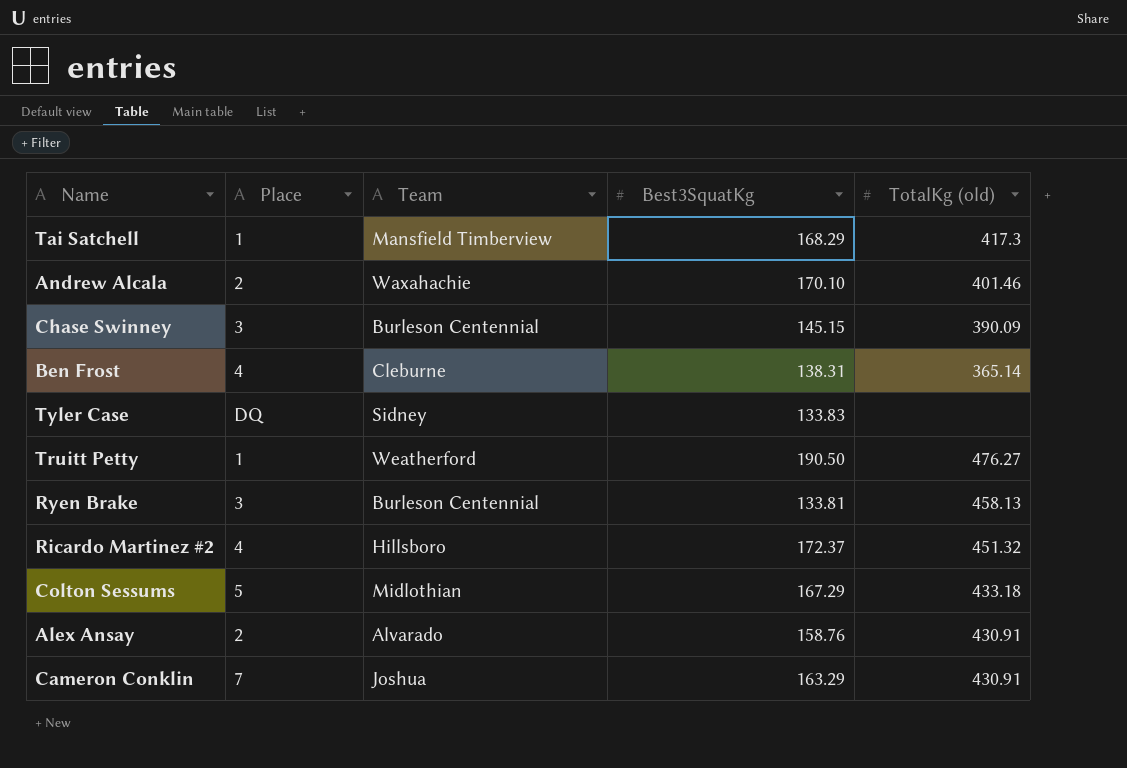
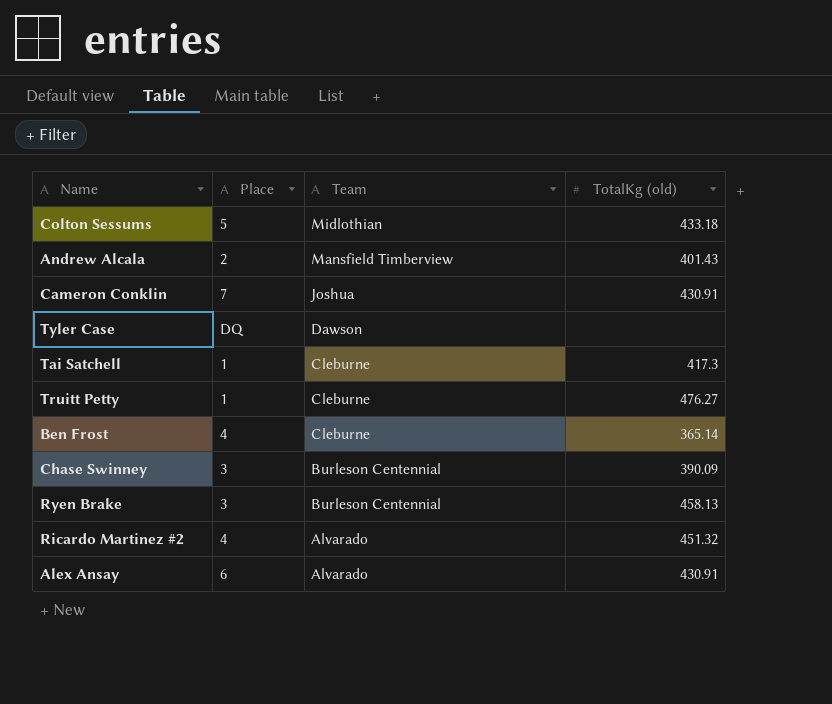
row order: none -> Team descending
column Best3SquatKg | position: 4 -> none
Andrew Alcala | Team: Waxahachie -> Mansfield Timberview
Andrew Alcala | TotalKg (old): 401.46 -> 401.43
Tyler Case | Team: Sidney -> Dawson
Tai Satchell | Team: Mansfield Timberview -> Cleburne
Truitt Petty | Team: Weatherford -> Cleburne
Ricardo Martinez #2 | Team: Hillsboro -> Alvarado
Alex Ansay | Place: 2 -> 6

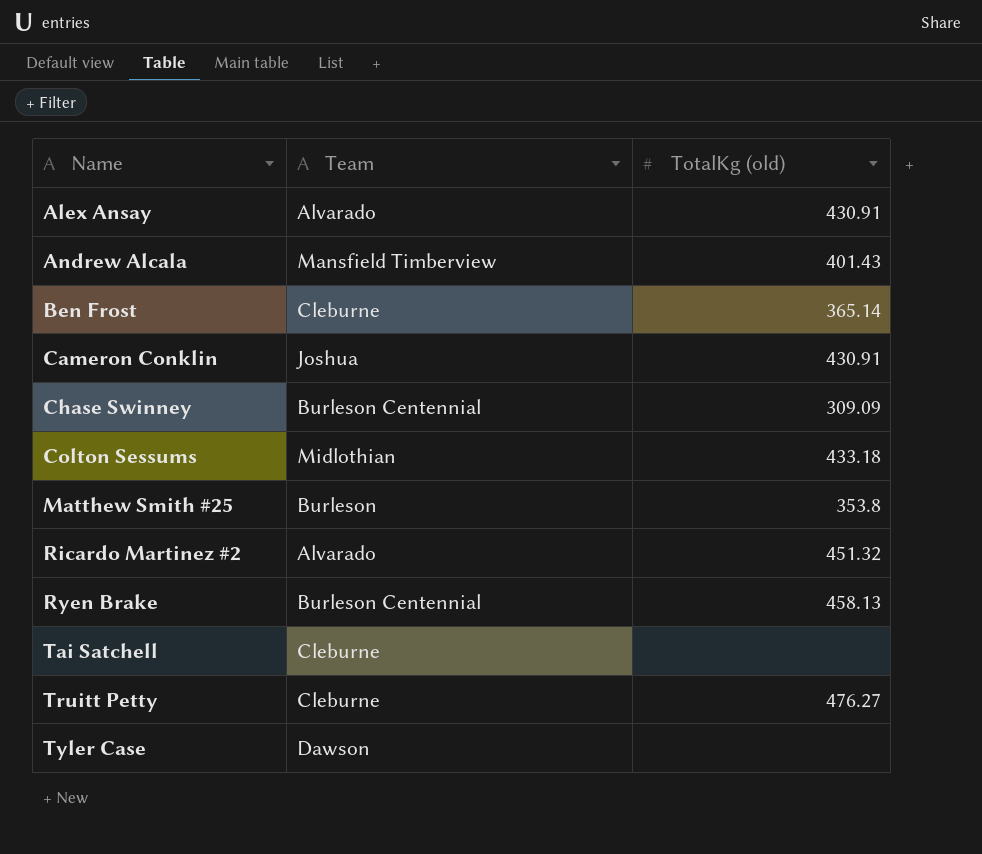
row order: Team descending -> Name ascending
column Place | position: 2 -> none
Chase Swinney | TotalKg (old): 390.09 -> 309.09
row Matthew Smith #25: none -> Burleson | 353.8
Tai Satchell | TotalKg (old): 417.3 -> none

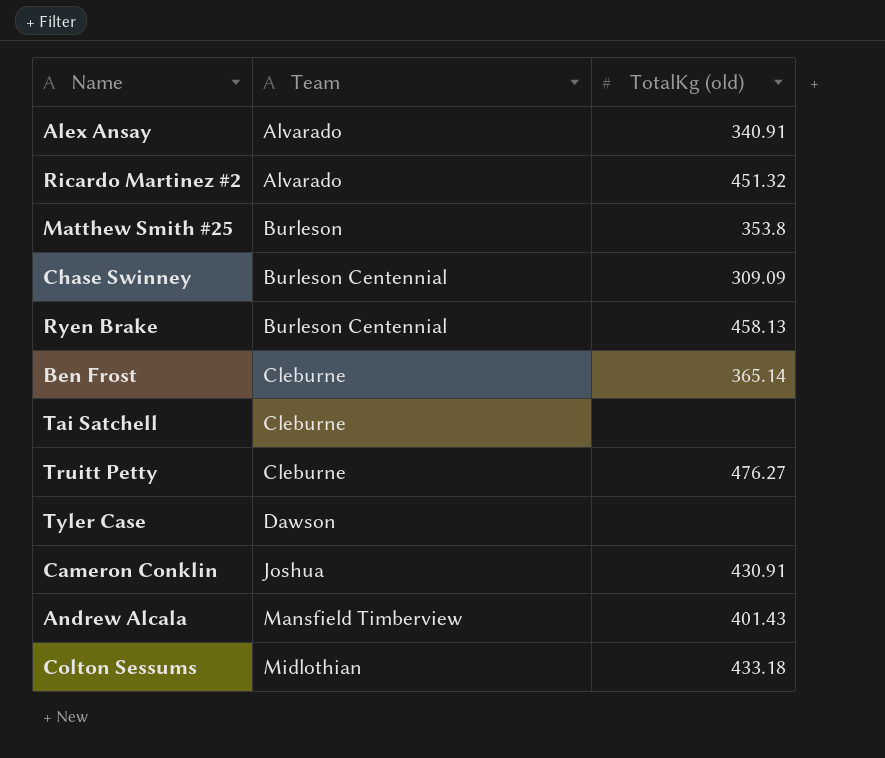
row order: Name ascending -> Team ascending
Alex Ansay | TotalKg (old): 430.91 -> 340.91

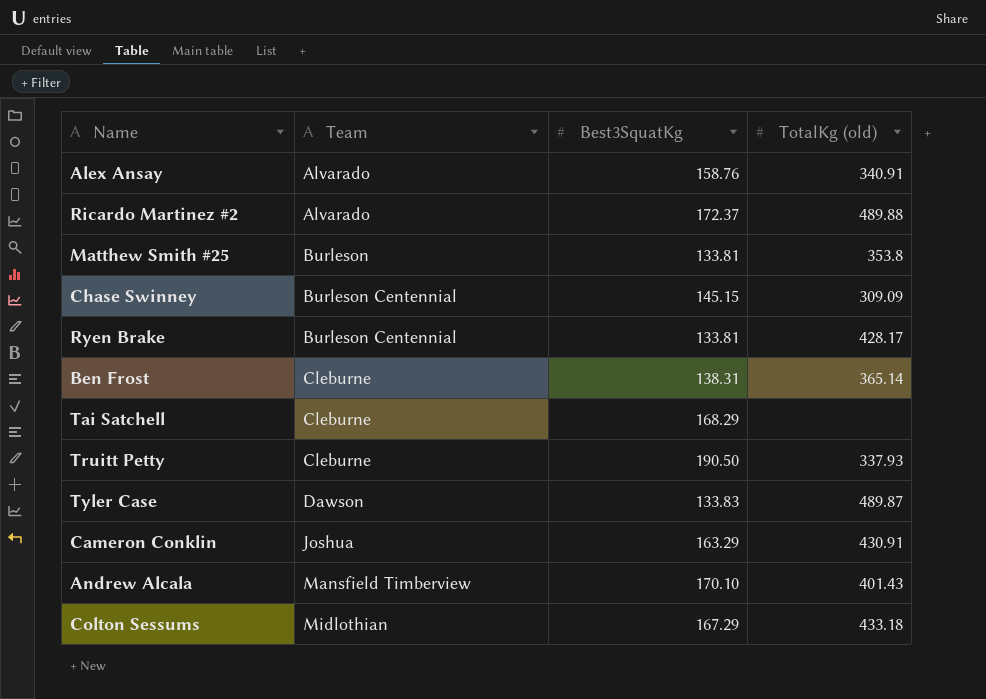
column Best3SquatKg | position: none -> 3
Ricardo Martinez #2 | TotalKg (old): 451.32 -> 489.88
Ryen Brake | TotalKg (old): 458.13 -> 428.17
Truitt Petty | TotalKg (old): 476.27 -> 337.93
Tyler Case | TotalKg (old): none -> 489.87

